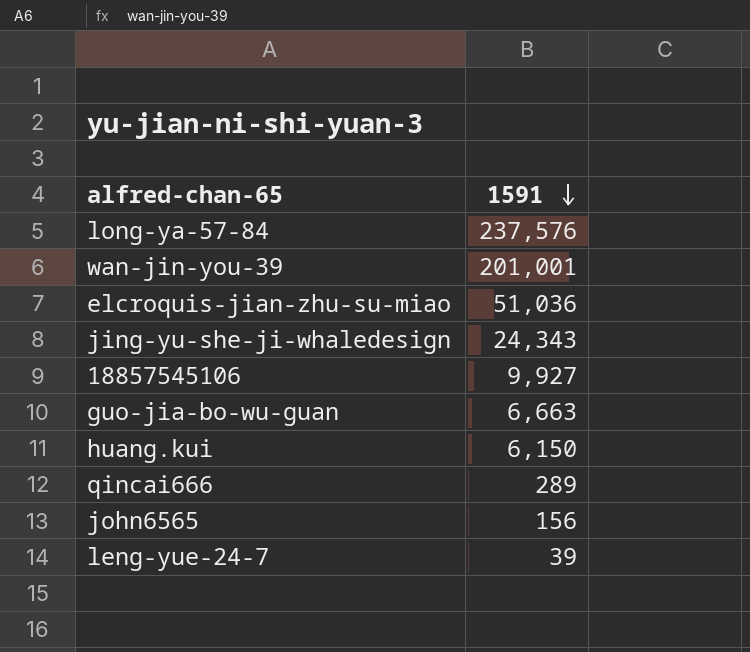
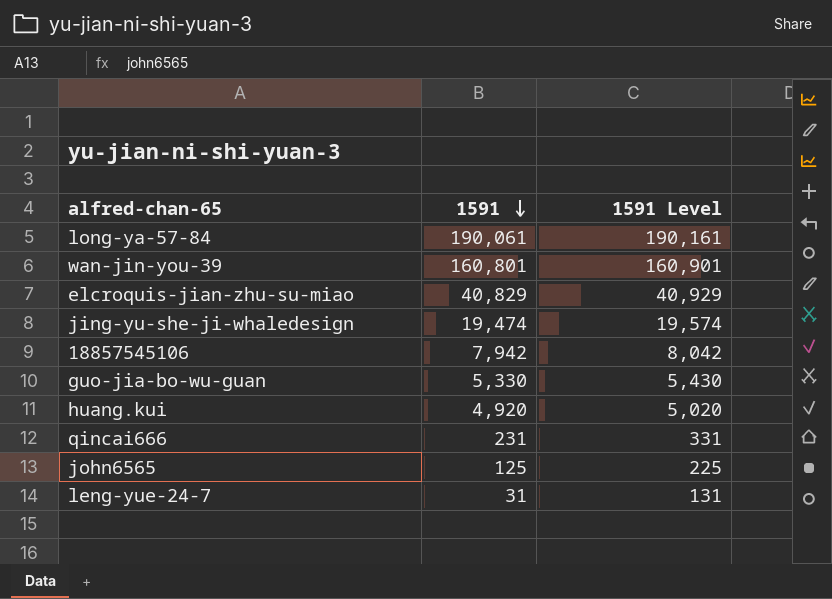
column 1591 Level | formula: none -> [1591] + 100
long-ya-57-84 | 1591: 237,576 -> 190,061
wan-jin-you-39 | 1591: 201,001 -> 160,801
elcroquis-jian-zhu-su-miao | 1591: 51,036 -> 40,829
jing-yu-she-ji-whaledesign | 1591: 24,343 -> 19,474
18857545106 | 1591: 9,927 -> 7,942
guo-jia-bo-wu-guan | 1591: 6,663 -> 5,330
huang.kui | 1591: 6,150 -> 4,920
qincai666 | 1591: 289 -> 231
john6565 | 1591: 156 -> 125
leng-yue-24-7 | 1591: 39 -> 31

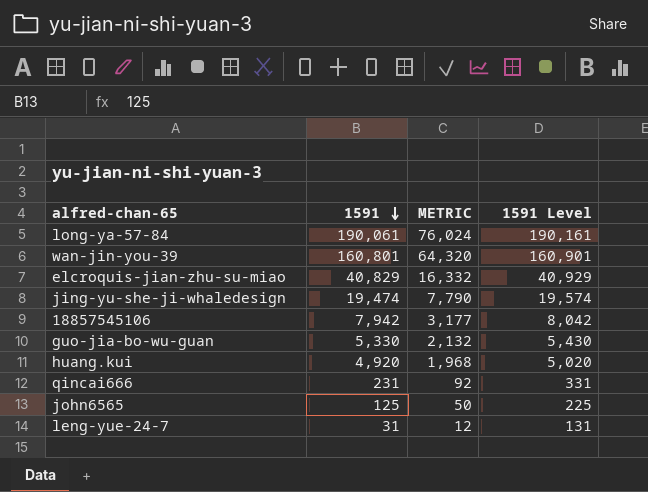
column METRIC | formula: none -> [1591] * 0.4

